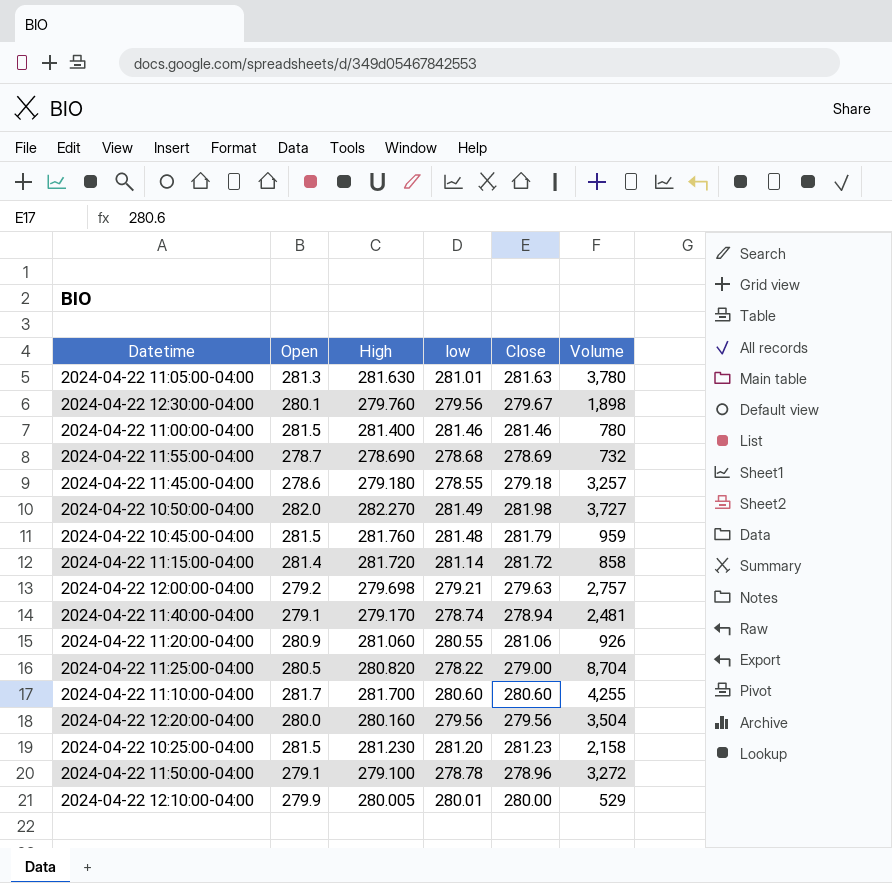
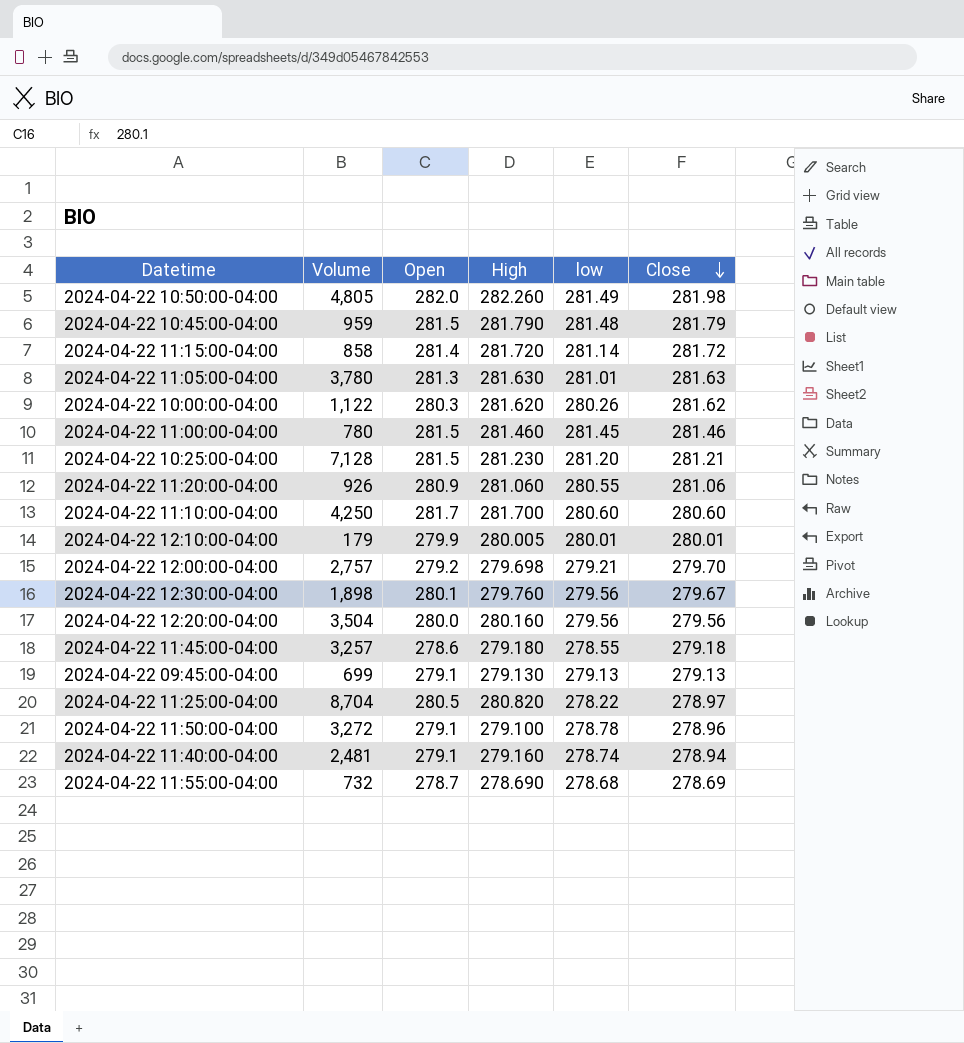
row order: none -> Close descending
column Volume | position: 6 -> 2
2024-04-22 10:50:00-04:00 | Volume: 3,727 -> 4,805
2024-04-22 10:50:00-04:00 | High: 282.270 -> 282.260
2024-04-22 10:45:00-04:00 | High: 281.760 -> 281.790
row 2024-04-22 10:00:00-04:00: none -> 1,122 | 280.3 | 281.620 | 280.26 | 281.62
2024-04-22 11:00:00-04:00 | High: 281.400 -> 281.460
2024-04-22 11:00:00-04:00 | low: 281.46 -> 281.45
2024-04-22 10:25:00-04:00 | Volume: 2,158 -> 7,128
2024-04-22 10:25:00-04:00 | Close: 281.23 -> 281.21
2024-04-22 11:10:00-04:00 | Volume: 4,255 -> 4,250
2024-04-22 12:10:00-04:00 | Volume: 529 -> 179
2024-04-22 12:10:00-04:00 | Close: 280.00 -> 280.01
2024-04-22 12:00:00-04:00 | Close: 279.63 -> 279.70
row 2024-04-22 09:45:00-04:00: none -> 699 | 279.1 | 279.130 | 279.13 | 279.13
2024-04-22 11:25:00-04:00 | Close: 279.00 -> 278.97
2024-04-22 11:40:00-04:00 | High: 279.170 -> 279.160

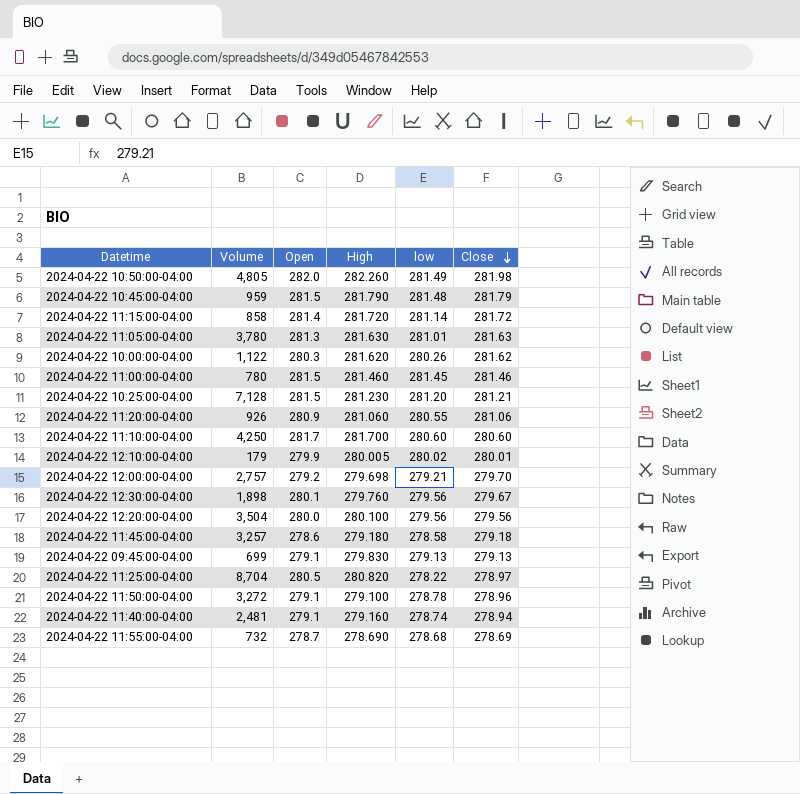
2024-04-22 12:10:00-04:00 | low: 280.01 -> 280.02
2024-04-22 12:20:00-04:00 | High: 280.160 -> 280.100
2024-04-22 11:45:00-04:00 | low: 278.55 -> 278.58
2024-04-22 09:45:00-04:00 | High: 279.130 -> 279.830

